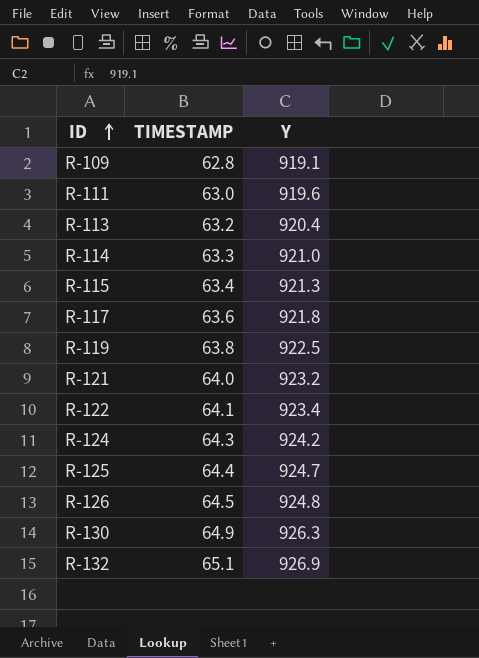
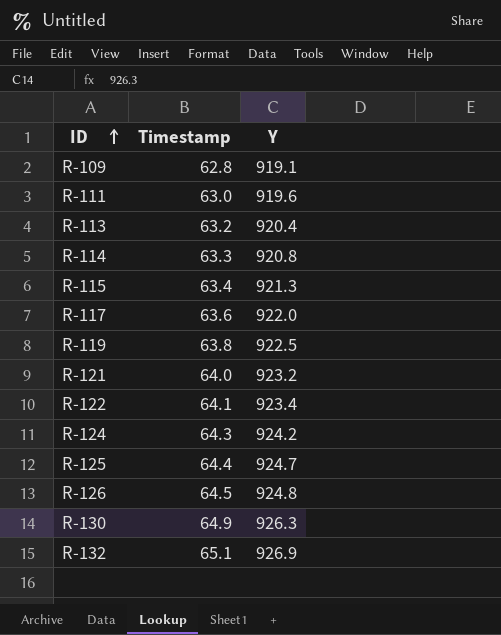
column name: TIMESTAMP -> Timestamp
R-114 | Y: 921.0 -> 920.8
R-117 | Y: 921.8 -> 922.0

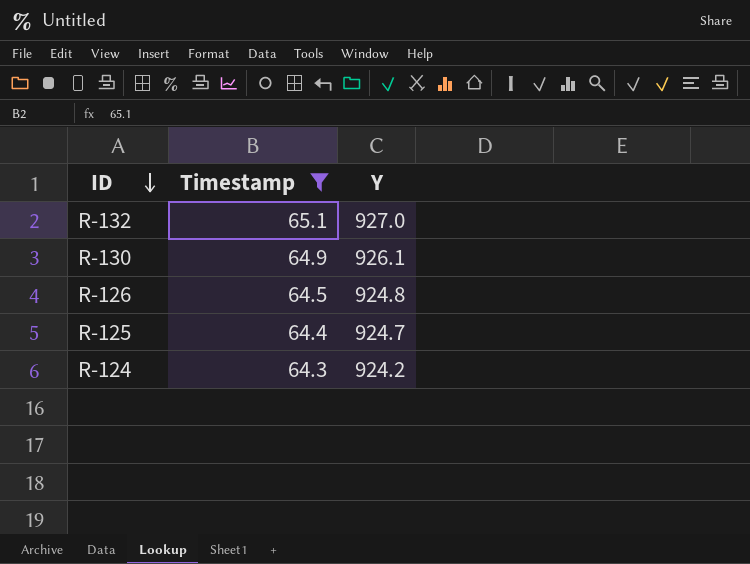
filter: none -> Timestamp >= 64.3
row order: ID ascending -> ID descending
R-132 | Y: 926.9 -> 927.0
R-130 | Y: 926.3 -> 926.1

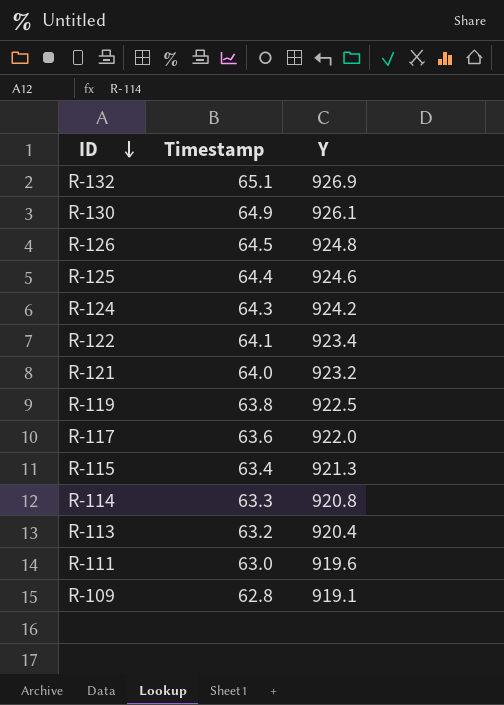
filter: Timestamp >= 64.3 -> none
R-132 | Y: 927.0 -> 926.9
R-125 | Y: 924.7 -> 924.6

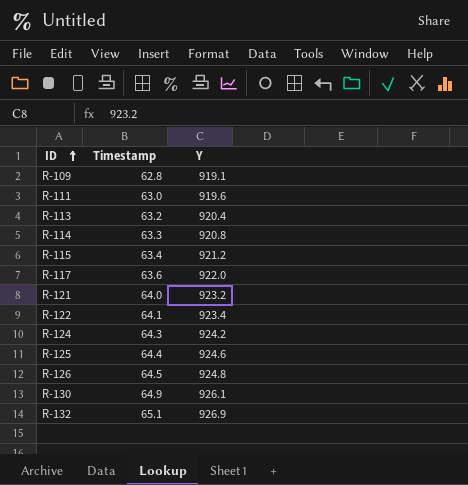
row order: ID descending -> ID ascending
row R-119: 63.8 | 922.5 -> none
R-115 | Y: 921.3 -> 921.2

